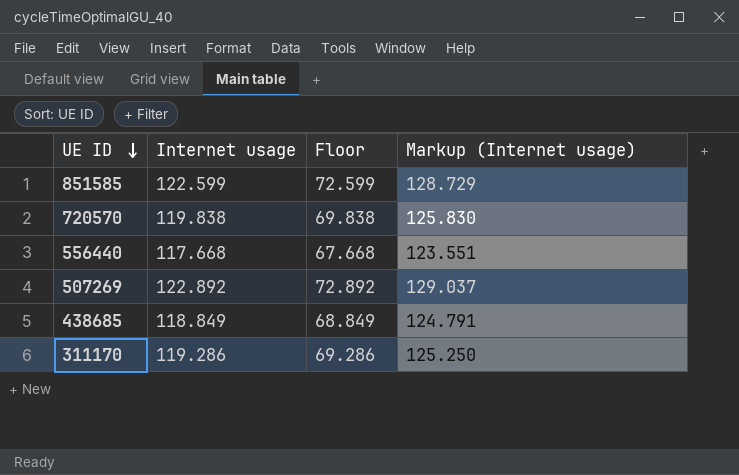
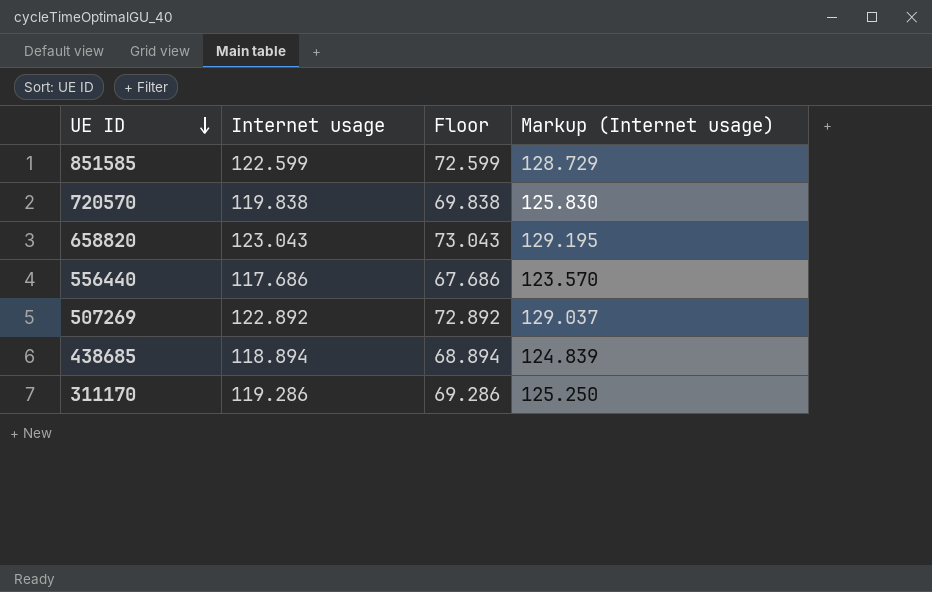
row 658820: none -> 123.043 | 73.043 | 129.195
556440 | Internet usage: 117.668 -> 117.686
556440 | Floor: 67.668 -> 67.686
556440 | Markup (Internet usage): 123.551 -> 123.570
438685 | Internet usage: 118.849 -> 118.894
438685 | Floor: 68.849 -> 68.894
438685 | Markup (Internet usage): 124.791 -> 124.839

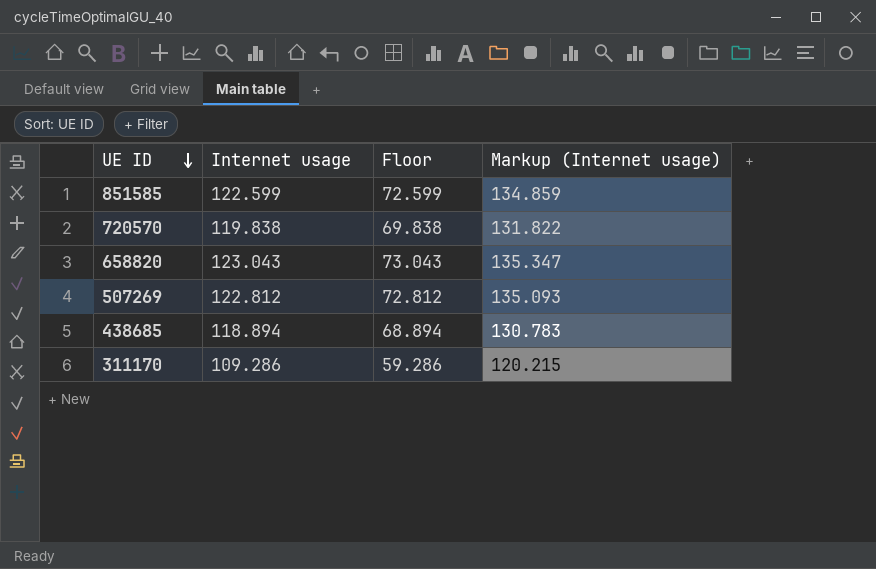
column Markup (Internet usage) | formula: [Internet usage] * 1.05 -> [Internet usage] * 1.1
row 556440: 117.686 | 67.686 | 123.570 -> none
507269 | Internet usage: 122.892 -> 122.812
507269 | Floor: 72.892 -> 72.812
311170 | Internet usage: 119.286 -> 109.286
311170 | Floor: 69.286 -> 59.286

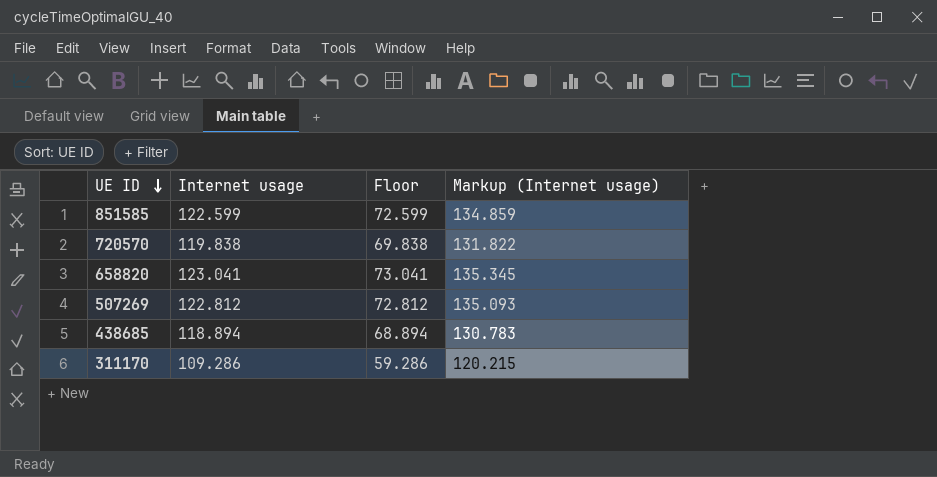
658820 | Internet usage: 123.043 -> 123.041
658820 | Floor: 73.043 -> 73.041
658820 | Markup (Internet usage): 135.347 -> 135.345

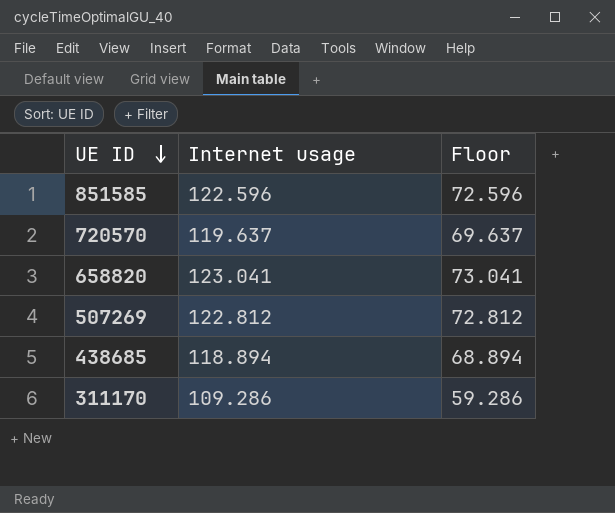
column Markup (Internet usage) | formula: [Internet usage] * 1.1 -> none
851585 | Internet usage: 122.599 -> 122.596
851585 | Floor: 72.599 -> 72.596
720570 | Internet usage: 119.838 -> 119.637
720570 | Floor: 69.838 -> 69.637

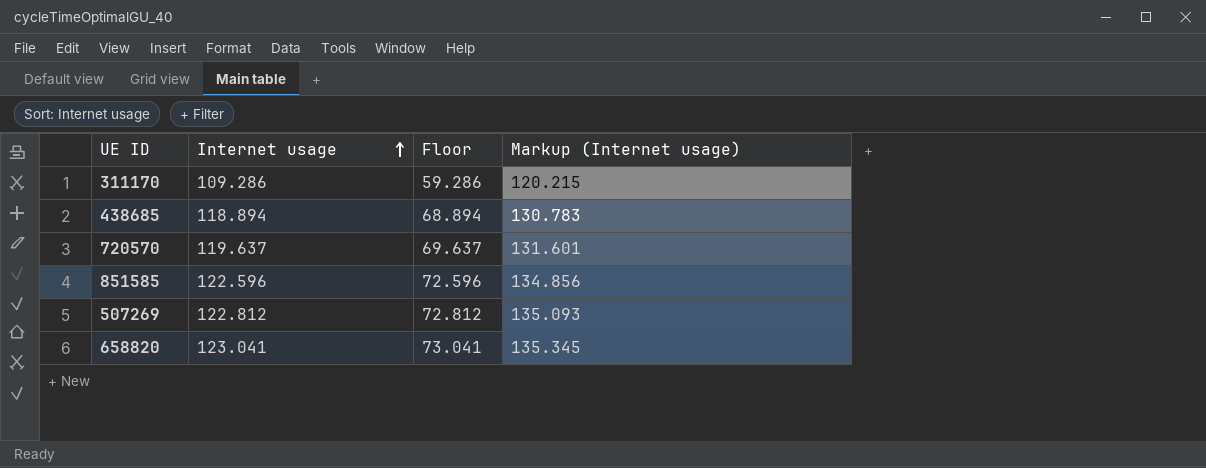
row order: UE ID descending -> Internet usage ascending
column Markup (Internet usage) | formula: none -> [Internet usage] * 1.1

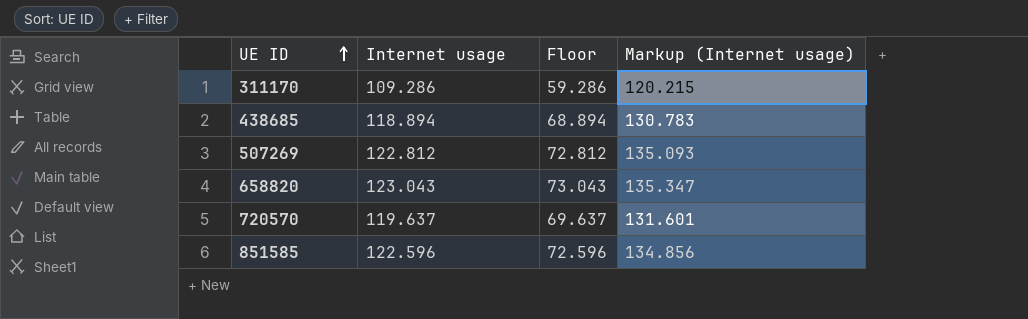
row order: Internet usage ascending -> UE ID ascending
658820 | Internet usage: 123.041 -> 123.043
658820 | Floor: 73.041 -> 73.043
658820 | Markup (Internet usage): 135.345 -> 135.347

